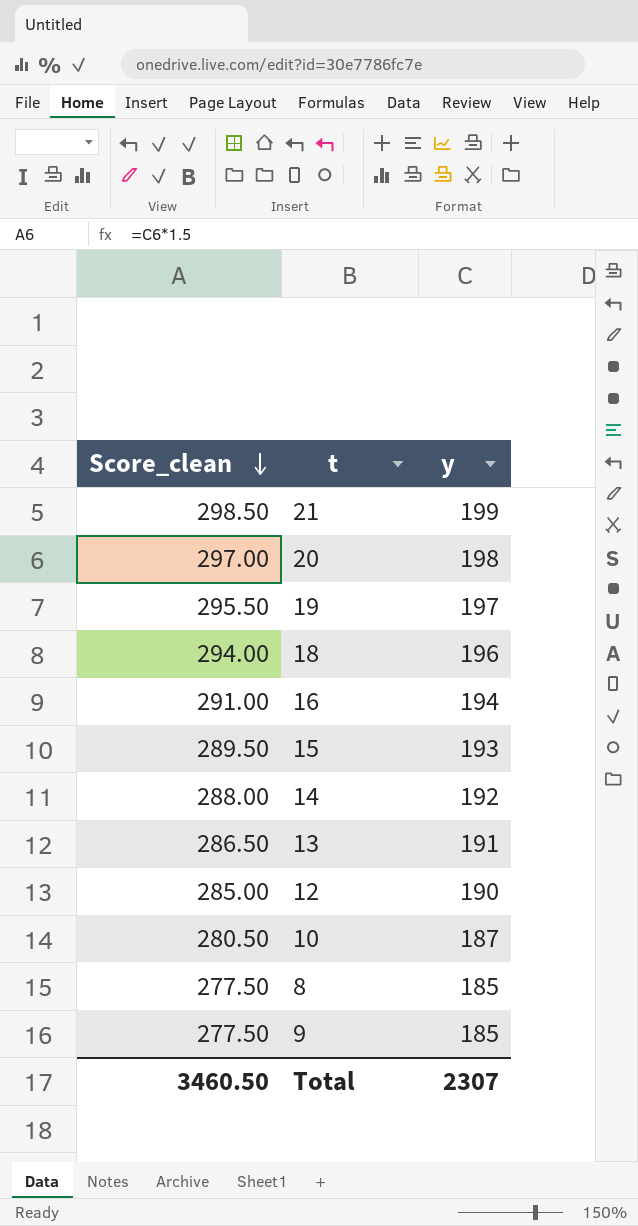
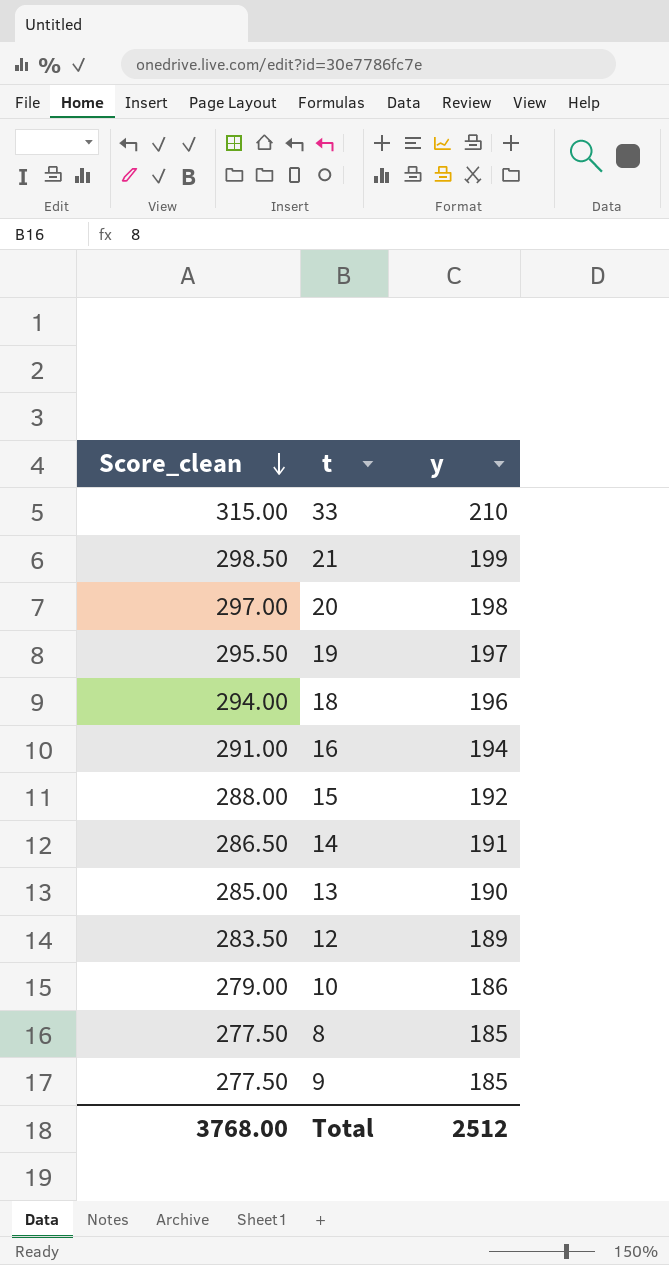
row 33: none -> 315.00 | 210
15 | Score_clean: 289.50 -> 288.00
15 | y: 193 -> 192
14 | Score_clean: 288.00 -> 286.50
14 | y: 192 -> 191
13 | Score_clean: 286.50 -> 285.00
13 | y: 191 -> 190
12 | Score_clean: 285.00 -> 283.50
12 | y: 190 -> 189
10 | Score_clean: 280.50 -> 279.00
10 | y: 187 -> 186
Total | Score_clean: 3460.50 -> 3768.00
Total | y: 2307 -> 2512

